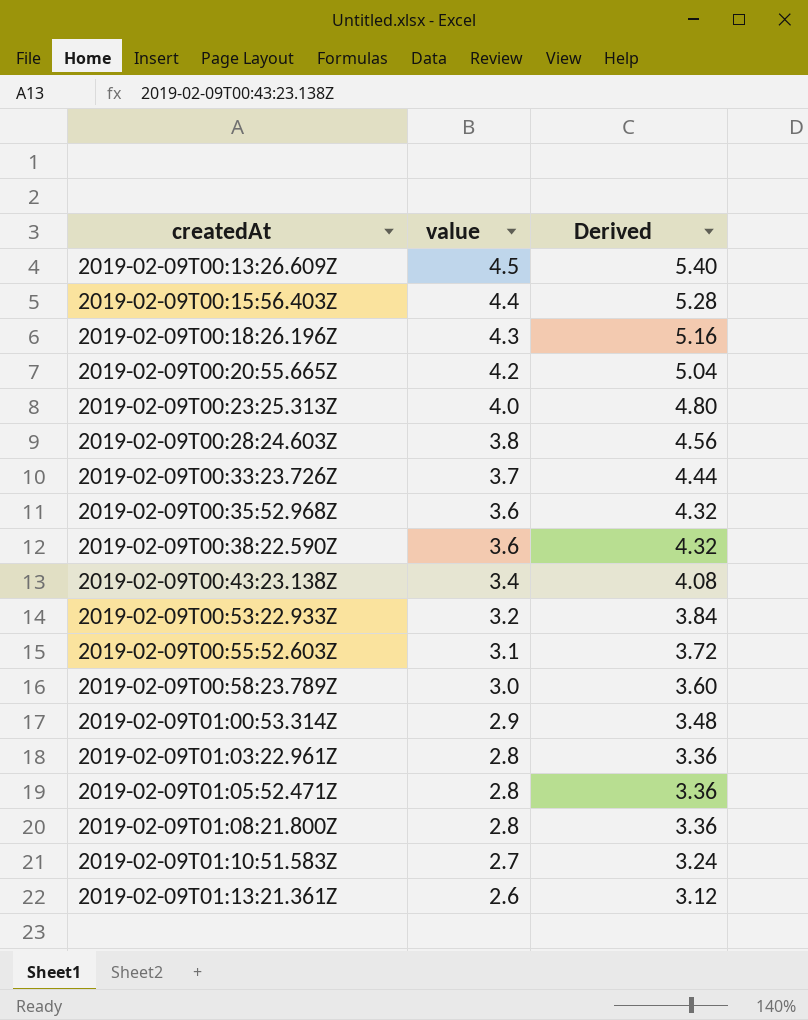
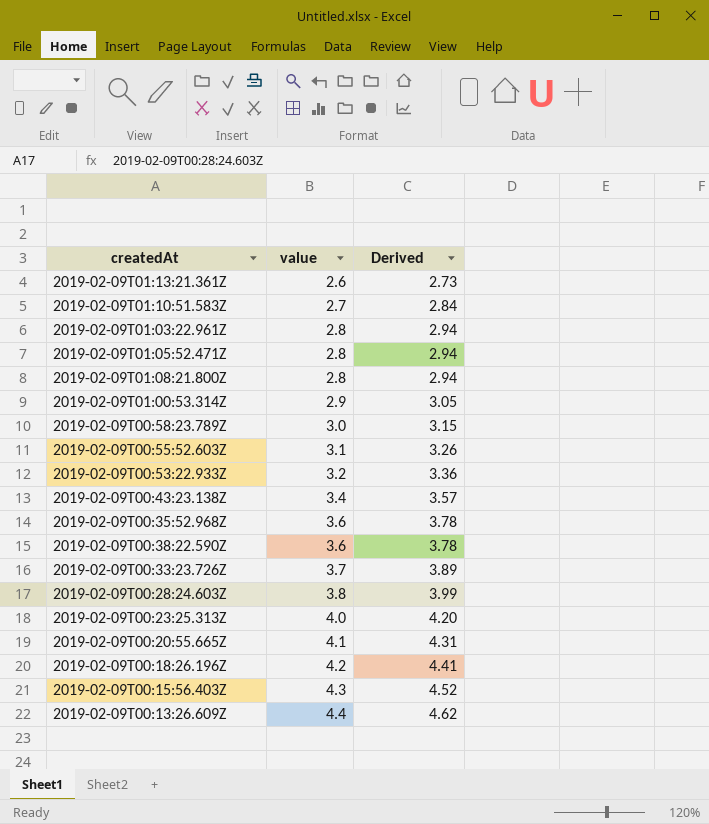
row order: createdAt ascending -> value ascending
column Derived | formula: [value] * 1.2 -> [value] * 1.05
2019-02-09T00:20:55.665Z | value: 4.2 -> 4.1
2019-02-09T00:18:26.196Z | value: 4.3 -> 4.2
2019-02-09T00:15:56.403Z | value: 4.4 -> 4.3
2019-02-09T00:13:26.609Z | value: 4.5 -> 4.4

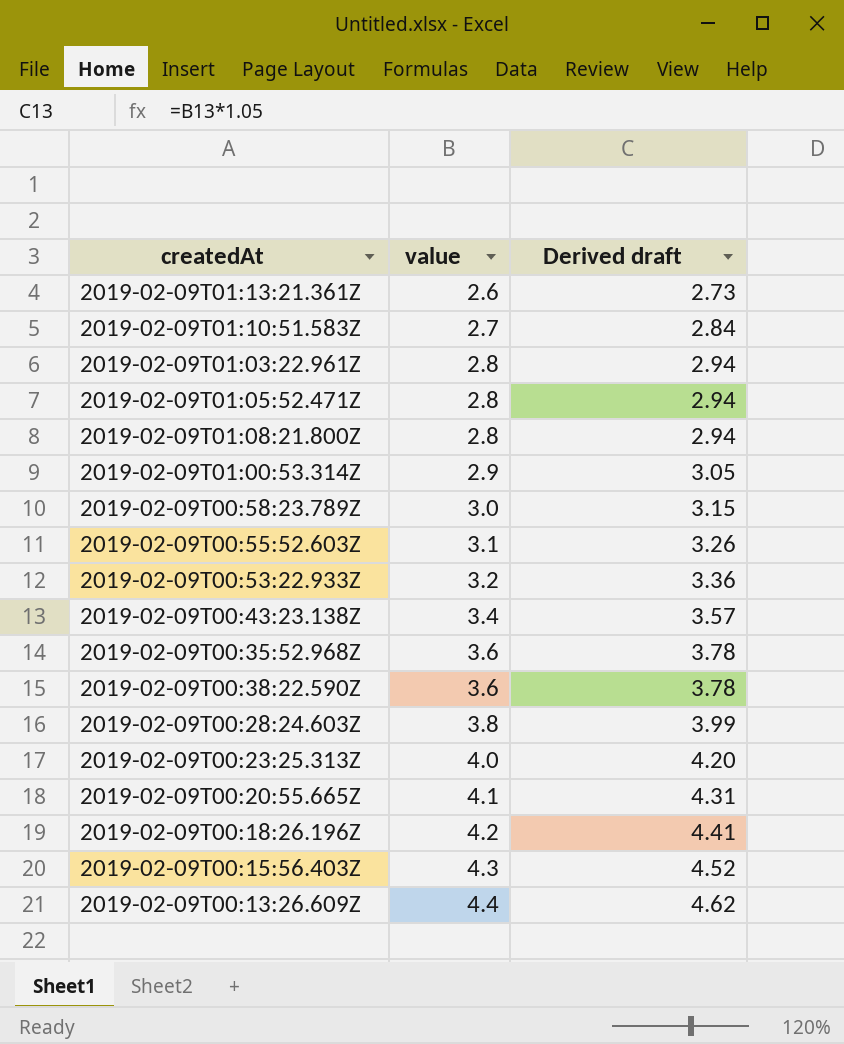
column name: Derived -> Derived draft
row 2019-02-09T00:33:23.726Z: 3.7 | 3.89 -> none

